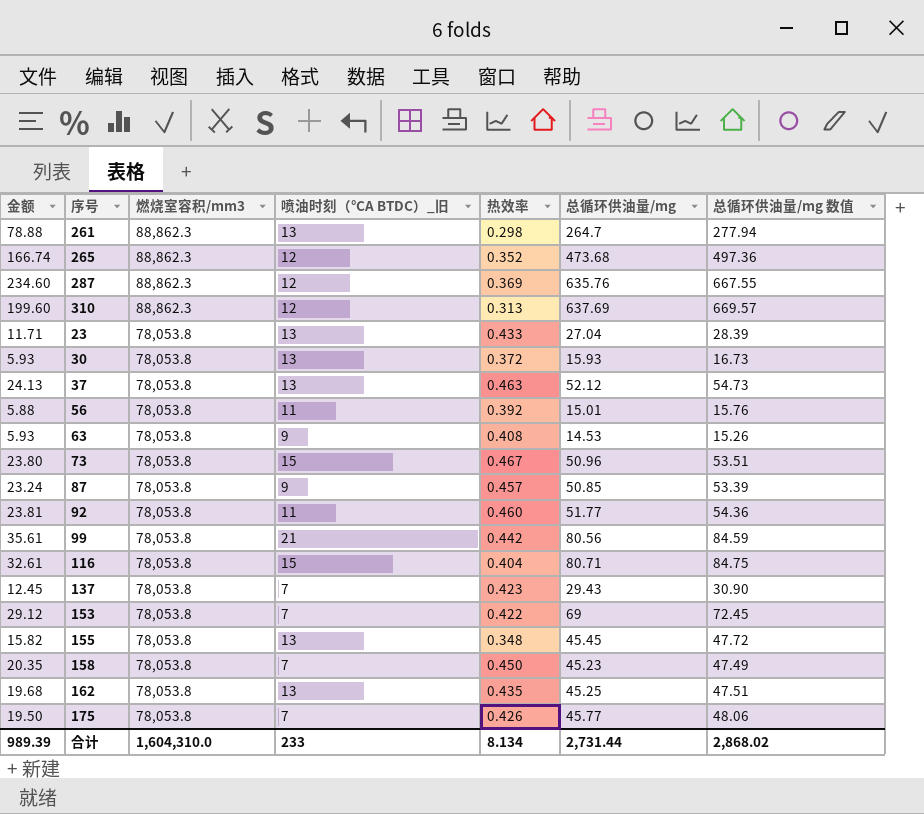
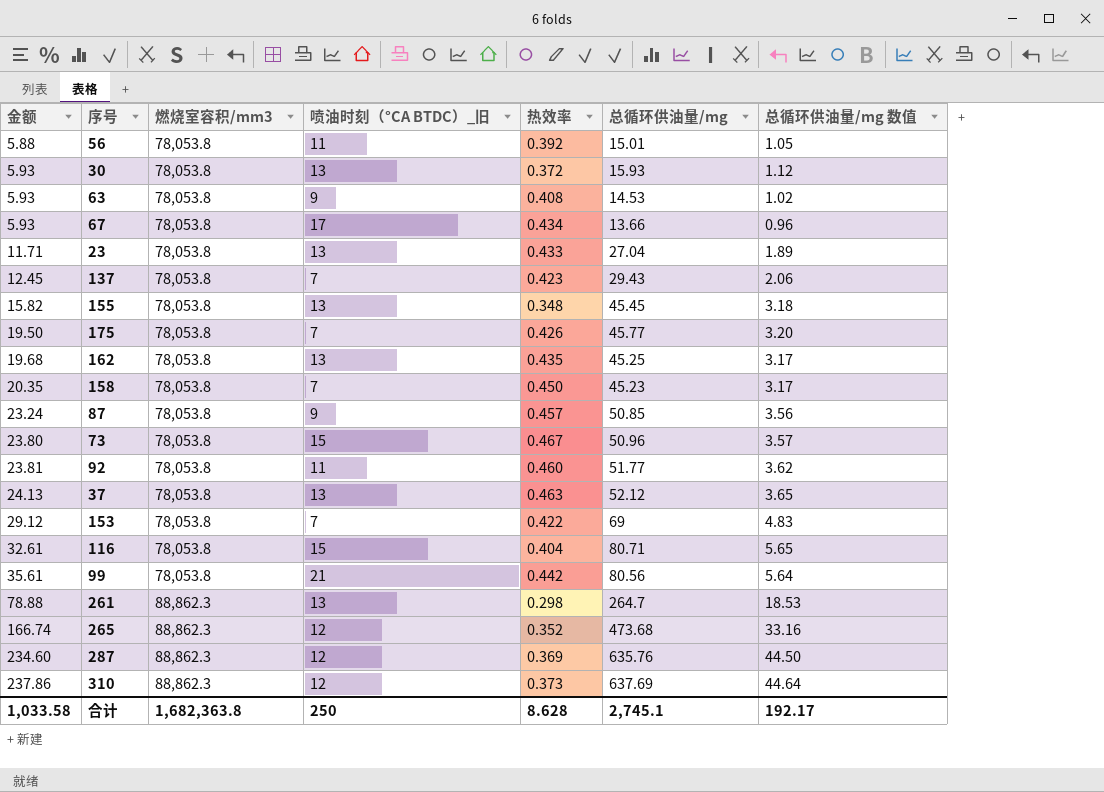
row order: 燃烧室容积/mm3 descending -> 金额 ascending
column 总循环供油量/mg 数值 | formula: [总循环供油量/mg] * 1.05 -> [总循环供油量/mg] * 0.07
row 67: none -> 5.93 | 78,053.8 | 17 | 0.434 | 13.66 | 0.96
310 | 金额: 199.60 -> 237.86
310 | 热效率: 0.313 -> 0.373
合计 | 金额: 989.39 -> 1,033.58
合计 | 燃烧室容积/mm3: 1,604,310.0 -> 1,682,363.8
合计 | 喷油时刻（°CA BTDC）_旧: 233 -> 250
合计 | 热效率: 8.134 -> 8.628
合计 | 总循环供油量/mg: 2,731.44 -> 2,745.1
合计 | 总循环供油量/mg 数值: 2,868.02 -> 192.17

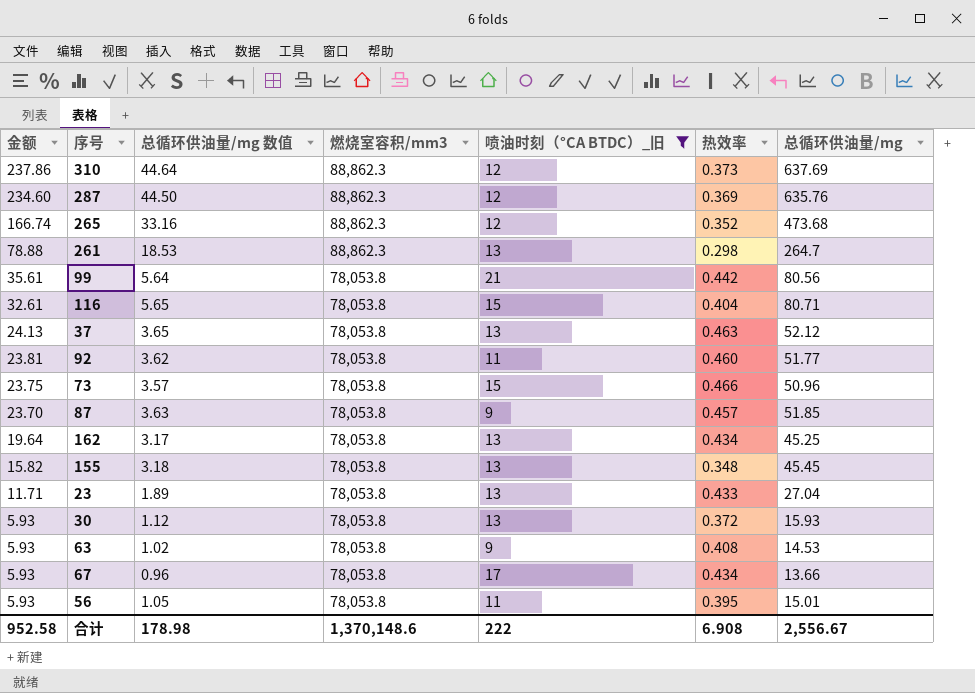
filter: none -> 喷油时刻（°CA BTDC）_旧 != 7
row order: 金额 ascending -> 金额 descending
column 总循环供油量/mg 数值 | position: 7 -> 3
73 | 金额: 23.80 -> 23.75
73 | 热效率: 0.467 -> 0.466
87 | 金额: 23.24 -> 23.70
87 | 总循环供油量/mg 数值: 3.56 -> 3.63
87 | 总循环供油量/mg: 50.85 -> 51.85
162 | 金额: 19.68 -> 19.64
162 | 热效率: 0.435 -> 0.434
56 | 金额: 5.88 -> 5.93
56 | 热效率: 0.392 -> 0.395
合计 | 金额: 1,033.58 -> 952.58
合计 | 总循环供油量/mg 数值: 192.17 -> 178.98
合计 | 燃烧室容积/mm3: 1,682,363.8 -> 1,370,148.6
合计 | 喷油时刻（°CA BTDC）_旧: 250 -> 222
合计 | 热效率: 8.628 -> 6.908
合计 | 总循环供油量/mg: 2,745.1 -> 2,556.67

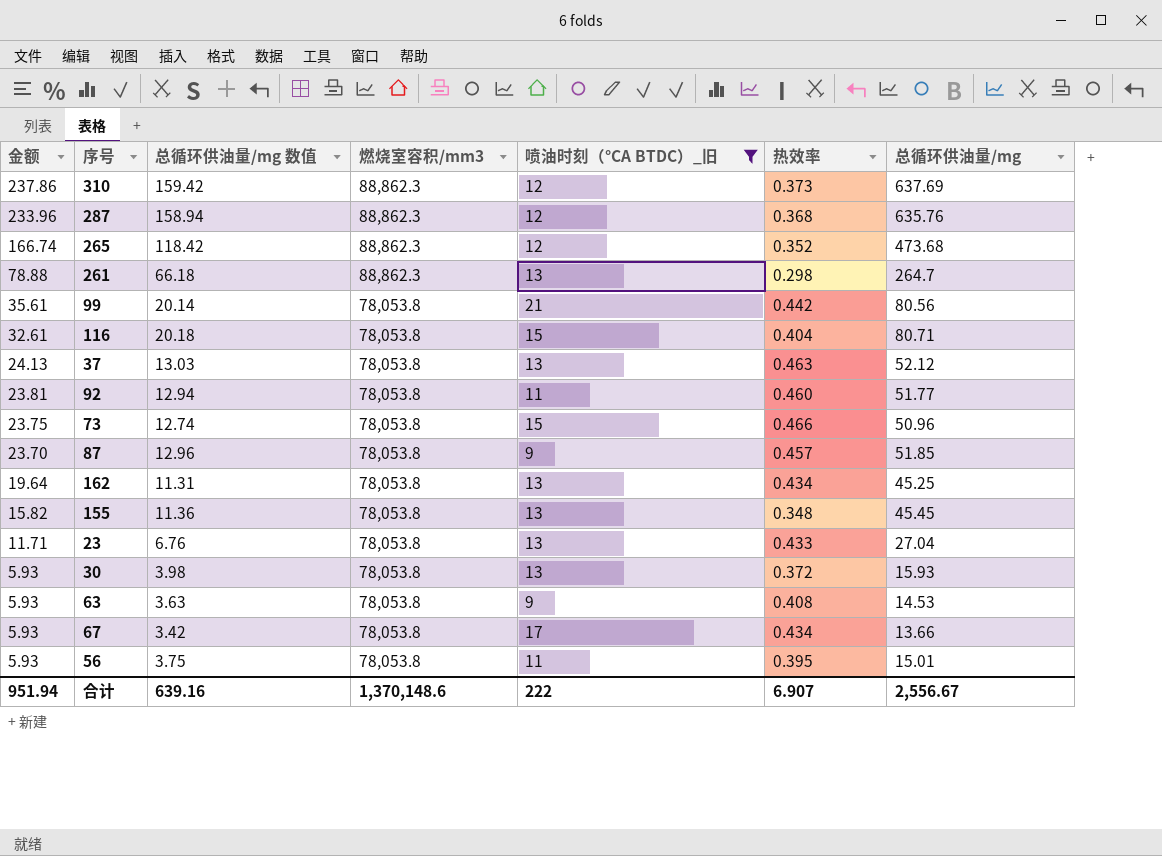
column 总循环供油量/mg 数值 | formula: [总循环供油量/mg] * 0.07 -> [总循环供油量/mg] * 0.25
287 | 金额: 234.60 -> 233.96
287 | 热效率: 0.369 -> 0.368
合计 | 金额: 952.58 -> 951.94
合计 | 总循环供油量/mg 数值: 178.98 -> 639.16
合计 | 热效率: 6.908 -> 6.907

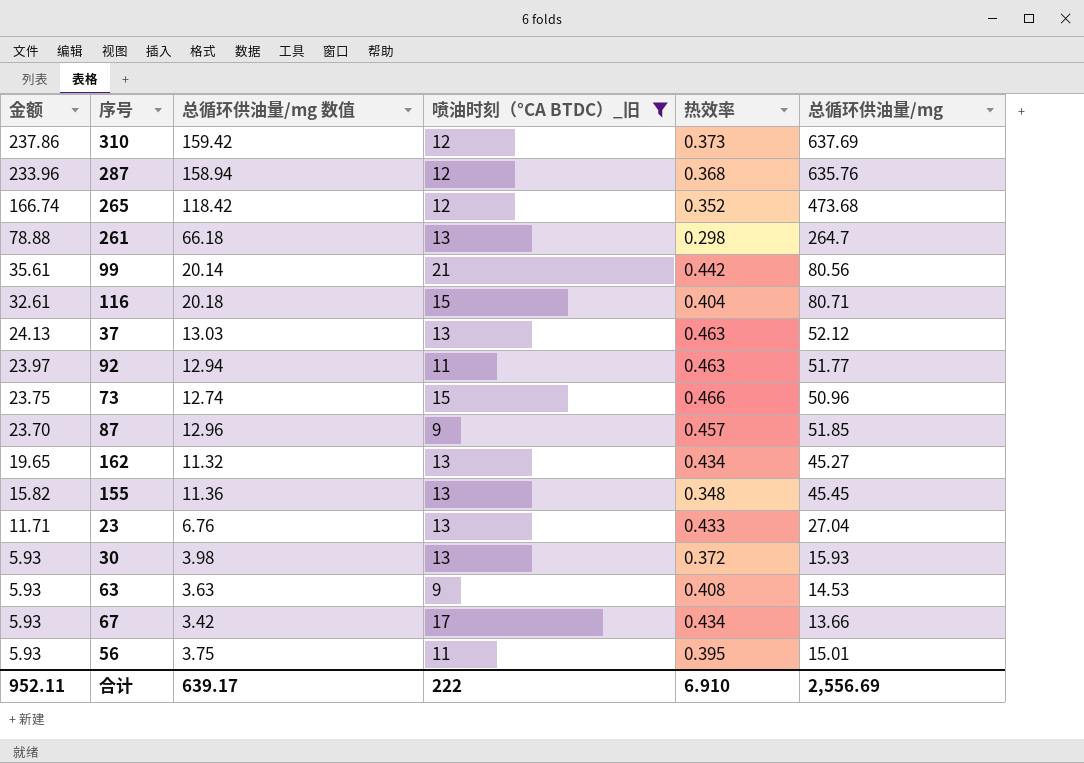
column 燃烧室容积/mm3 | position: 4 -> none
92 | 金额: 23.81 -> 23.97
92 | 热效率: 0.460 -> 0.463
162 | 金额: 19.64 -> 19.65
162 | 总循环供油量/mg 数值: 11.31 -> 11.32
162 | 总循环供油量/mg: 45.25 -> 45.27
合计 | 金额: 951.94 -> 952.11
合计 | 总循环供油量/mg 数值: 639.16 -> 639.17
合计 | 热效率: 6.907 -> 6.910
合计 | 总循环供油量/mg: 2,556.67 -> 2,556.69

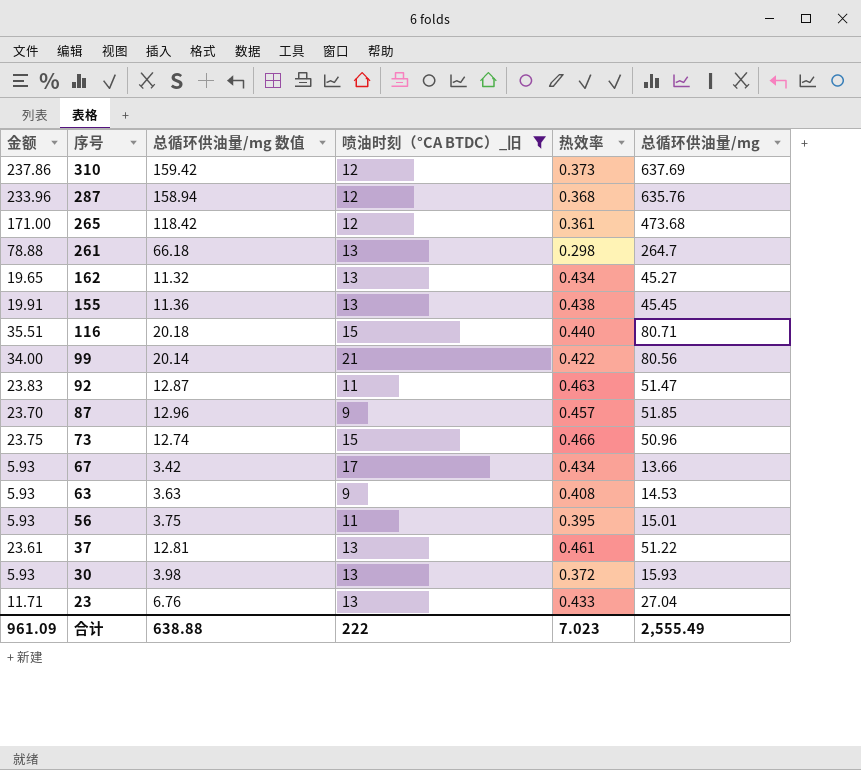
row order: 金额 descending -> 序号 descending
265 | 金额: 166.74 -> 171.00
265 | 热效率: 0.352 -> 0.361
155 | 金额: 15.82 -> 19.91
155 | 热效率: 0.348 -> 0.438
116 | 金额: 32.61 -> 35.51
116 | 热效率: 0.404 -> 0.440
99 | 金额: 35.61 -> 34.00
99 | 热效率: 0.442 -> 0.422
92 | 金额: 23.97 -> 23.83
92 | 总循环供油量/mg 数值: 12.94 -> 12.87
92 | 总循环供油量/mg: 51.77 -> 51.47
37 | 金额: 24.13 -> 23.61
37 | 总循环供油量/mg 数值: 13.03 -> 12.81
37 | 热效率: 0.463 -> 0.461
37 | 总循环供油量/mg: 52.12 -> 51.22
合计 | 金额: 952.11 -> 961.09
合计 | 总循环供油量/mg 数值: 639.17 -> 638.88
合计 | 热效率: 6.910 -> 7.023
合计 | 总循环供油量/mg: 2,556.69 -> 2,555.49

